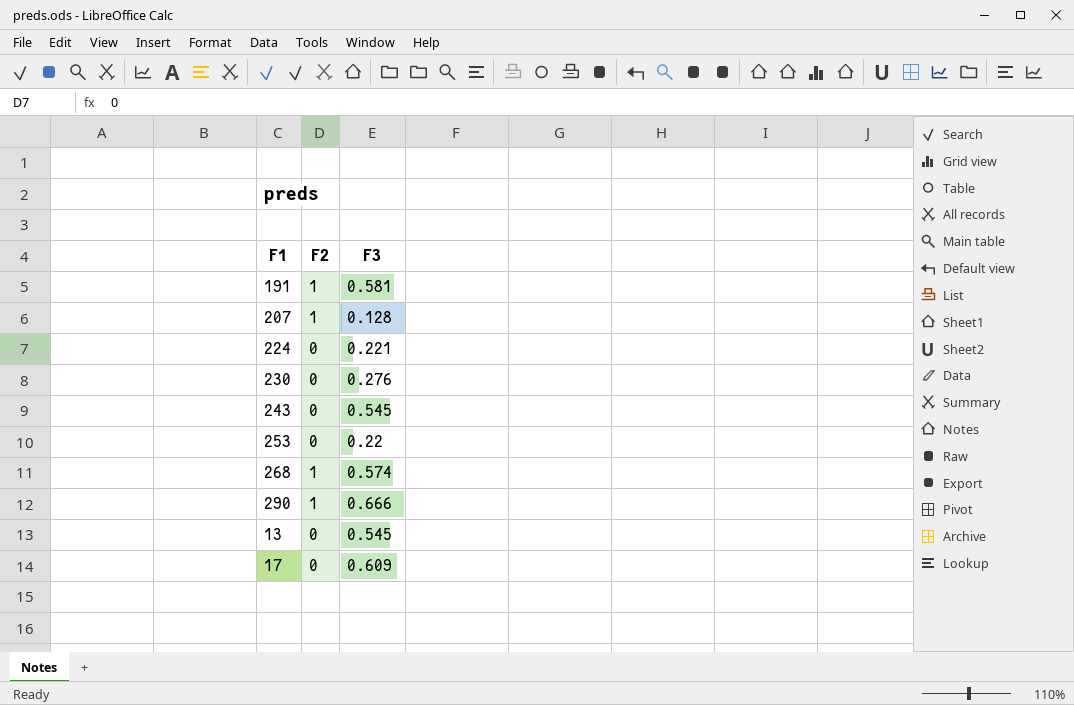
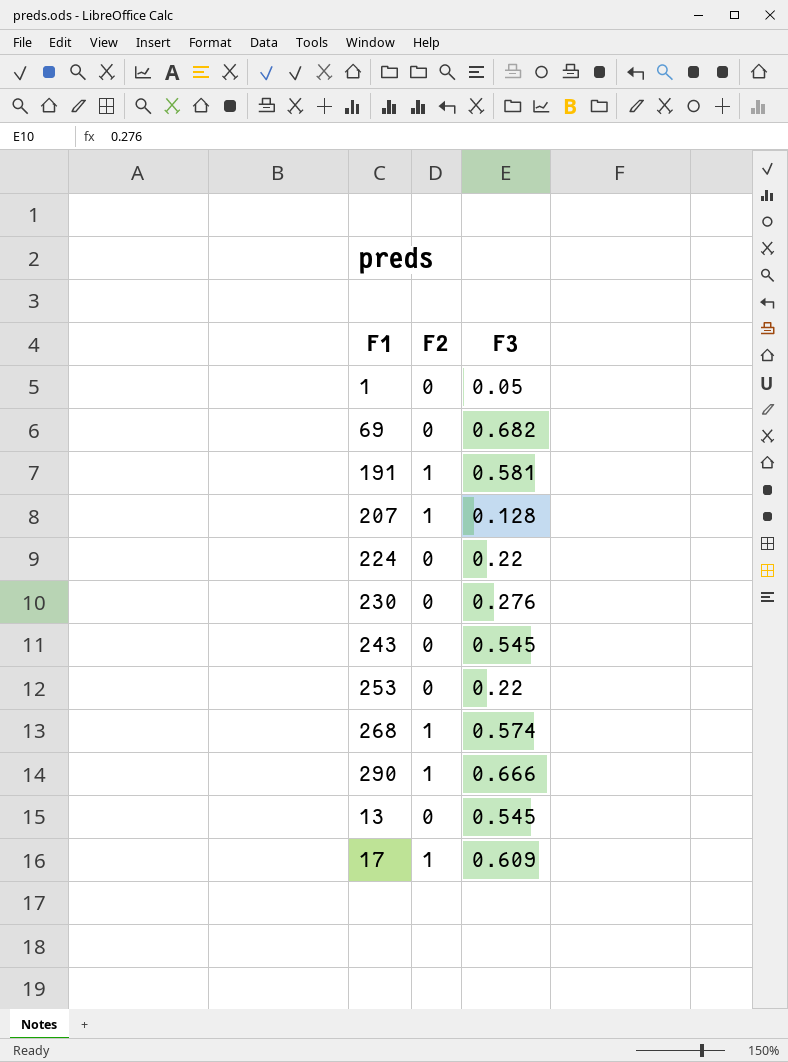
row 1: none -> 0 | 0.05
row 69: none -> 0 | 0.682
224 | F3: 0.221 -> 0.22
17 | F2: 0 -> 1

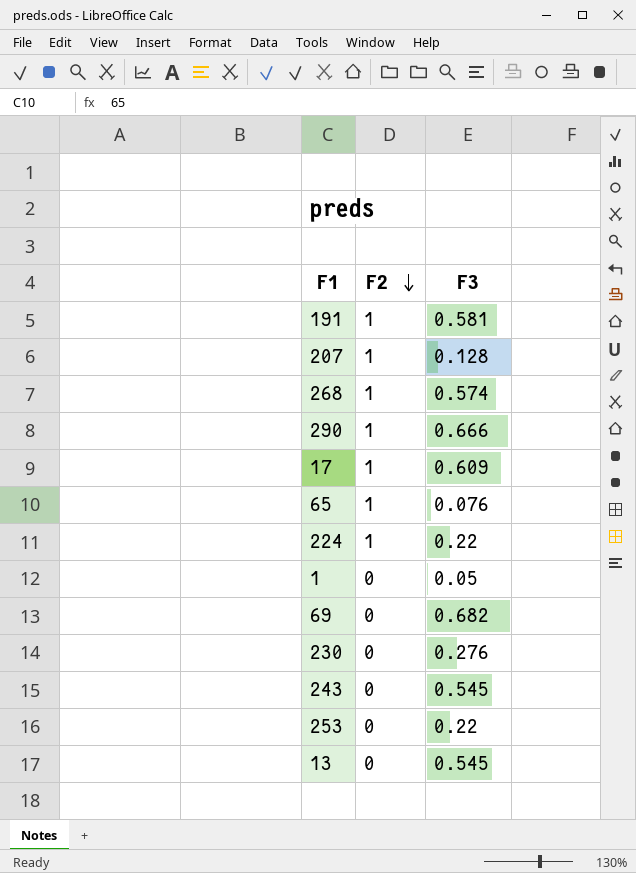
row order: none -> F2 descending
row 65: none -> 1 | 0.076
224 | F2: 0 -> 1

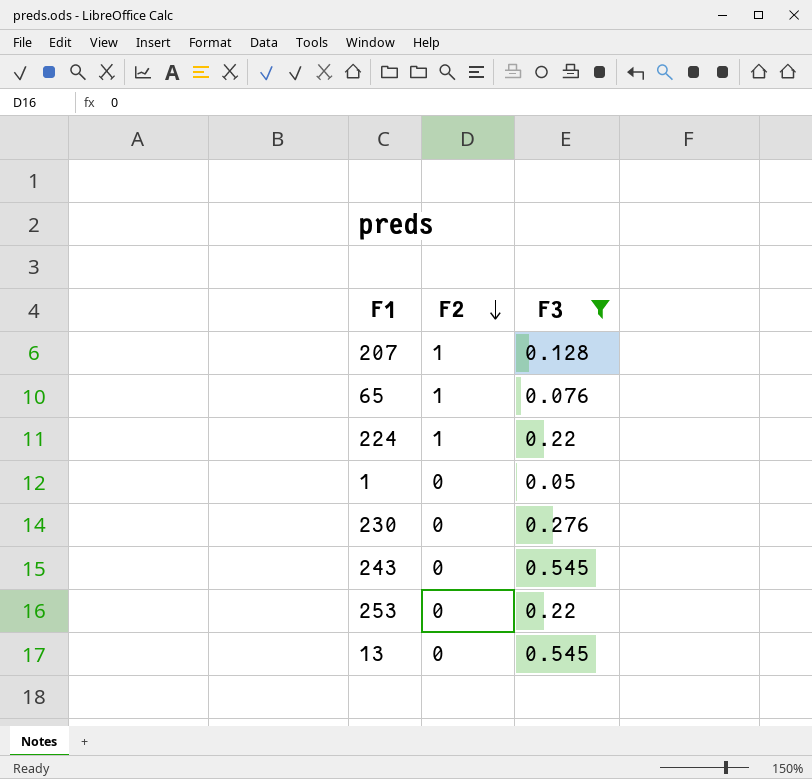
filter: none -> F3 <= 0.545

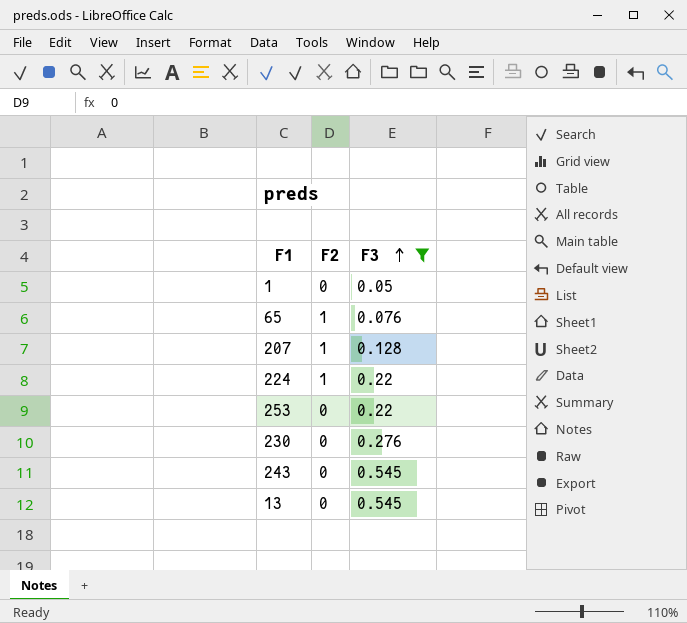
row order: F2 descending -> F3 ascending

